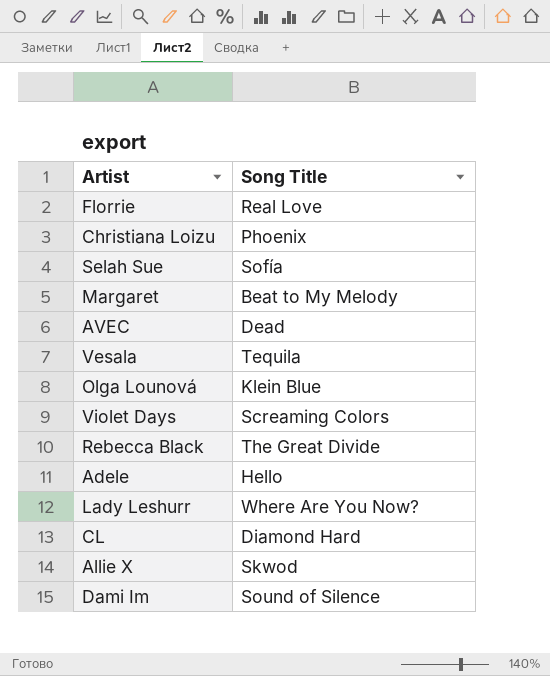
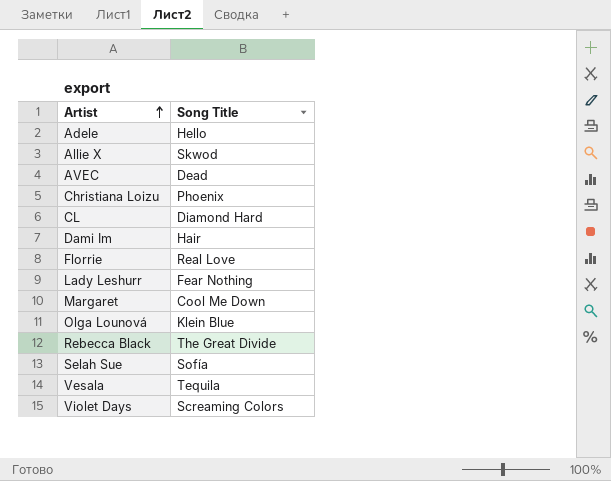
row order: none -> Artist ascending
Dami Im | Song Title: Sound of Silence -> Hair
Lady Leshurr | Song Title: Where Are You Now? -> Fear Nothing
Margaret | Song Title: Beat to My Melody -> Cool Me Down

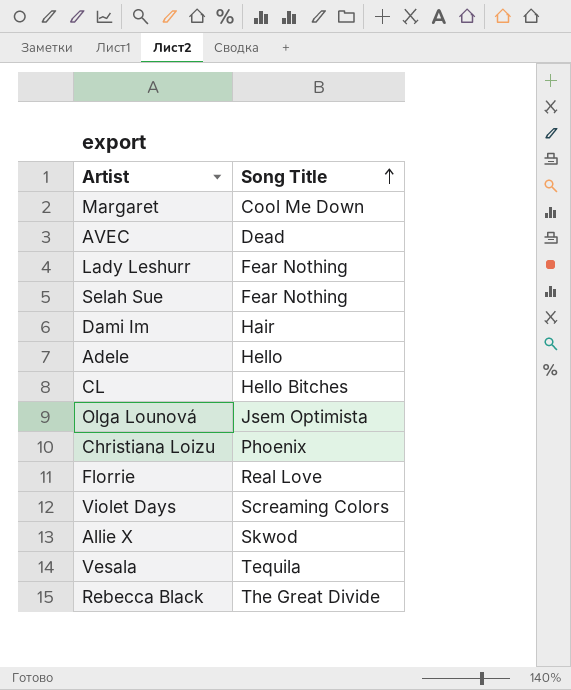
row order: Artist ascending -> Song Title ascending
Selah Sue | Song Title: Sofía -> Fear Nothing
CL | Song Title: Diamond Hard -> Hello Bitches
Olga Lounová | Song Title: Klein Blue -> Jsem Optimista

